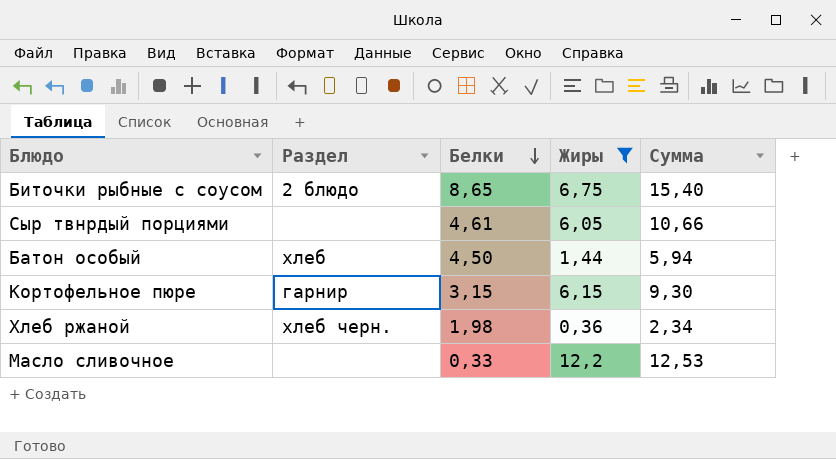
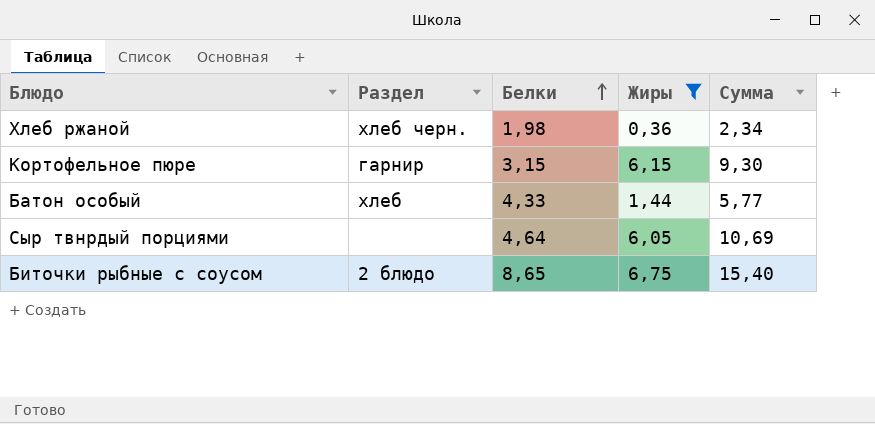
row order: Белки descending -> Белки ascending
row Масло сливочное: none | 0,33 | 12,2 | 12,53 -> none
Батон особый | Белки: 4,50 -> 4,33
Батон особый | Сумма: 5,94 -> 5,77
Сыр твнрдый порциями | Белки: 4,61 -> 4,64
Сыр твнрдый порциями | Сумма: 10,66 -> 10,69

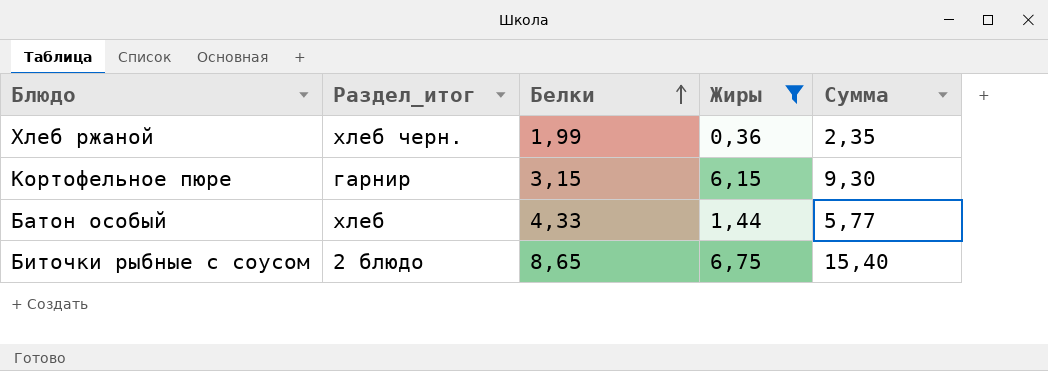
column name: Раздел -> Раздел_итог
row Сыр твнрдый порциями: none | 4,64 | 6,05 | 10,69 -> none
Хлеб ржаной | Белки: 1,98 -> 1,99
Хлеб ржаной | Сумма: 2,34 -> 2,35

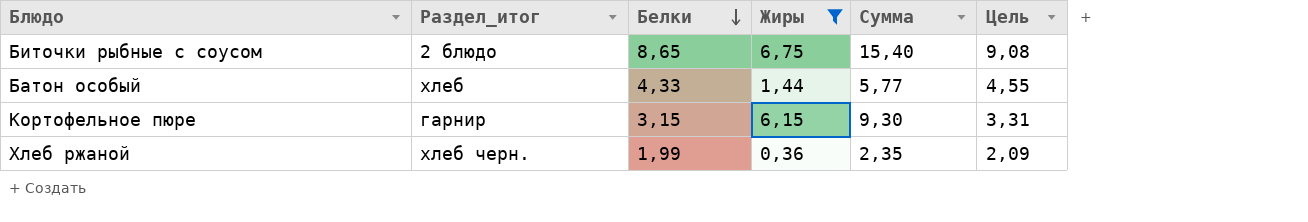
row order: Белки ascending -> Белки descending
column Цель | formula: none -> [Белки] * 1,05

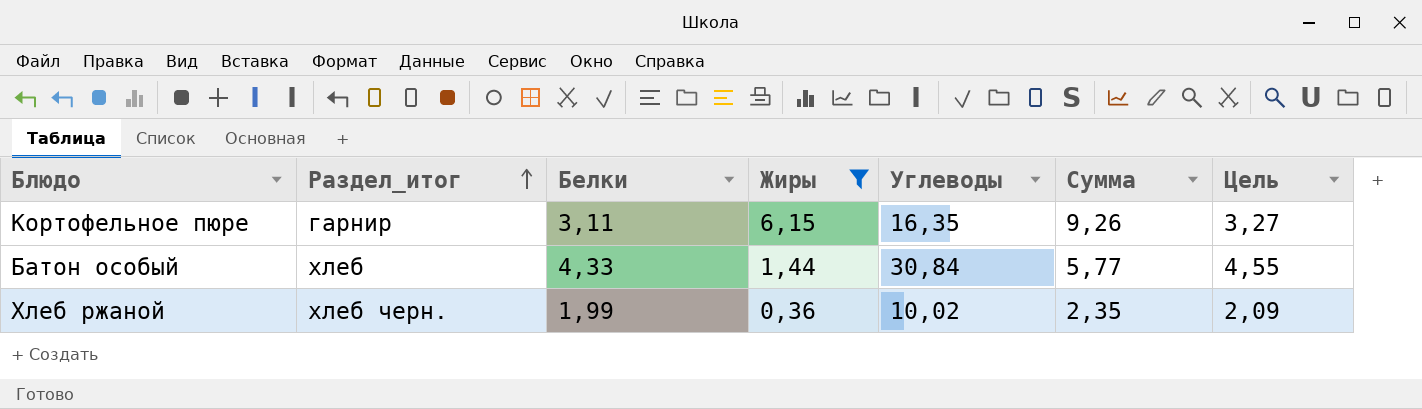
row order: Белки descending -> Раздел_итог ascending
column Углеводы | position: none -> 5
row Биточки рыбные с соусом: 2 блюдо | 8,65 | 6,75 | 15,40 | 9,08 -> none
Кортофельное пюре | Белки: 3,15 -> 3,11
Кортофельное пюре | Сумма: 9,30 -> 9,26
Кортофельное пюре | Цель: 3,31 -> 3,27

